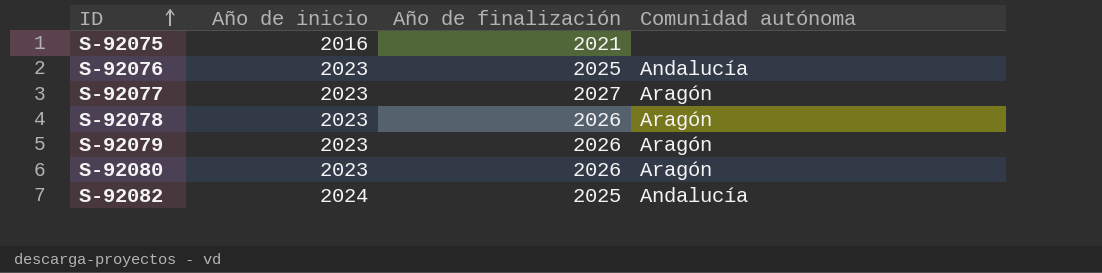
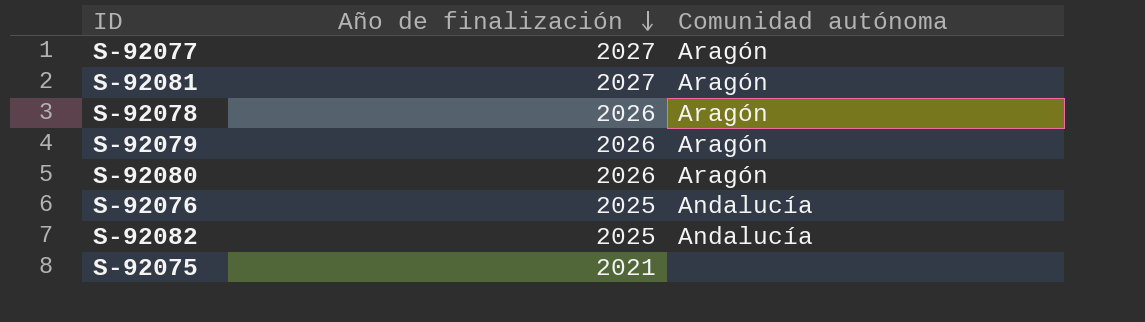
row order: ID ascending -> Año de finalización descending
column Año de inicio | position: 2 -> none
row S-92081: none -> 2027 | Aragón

